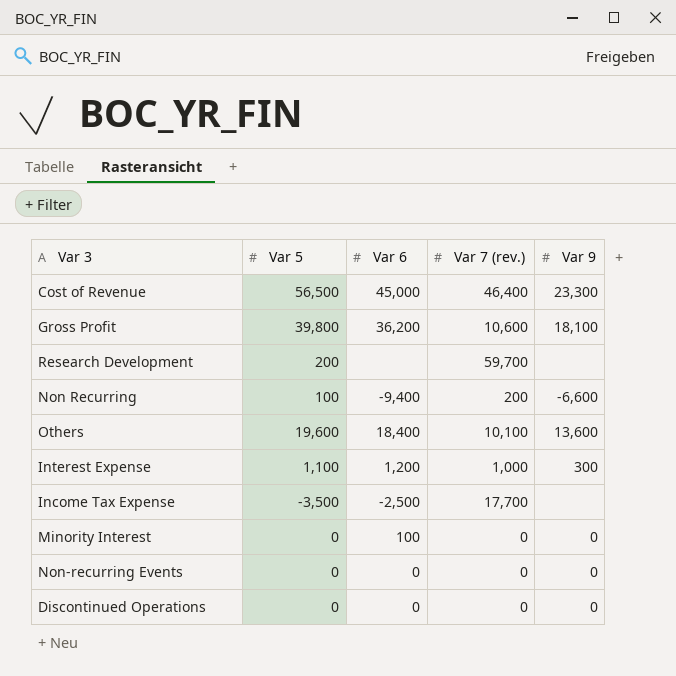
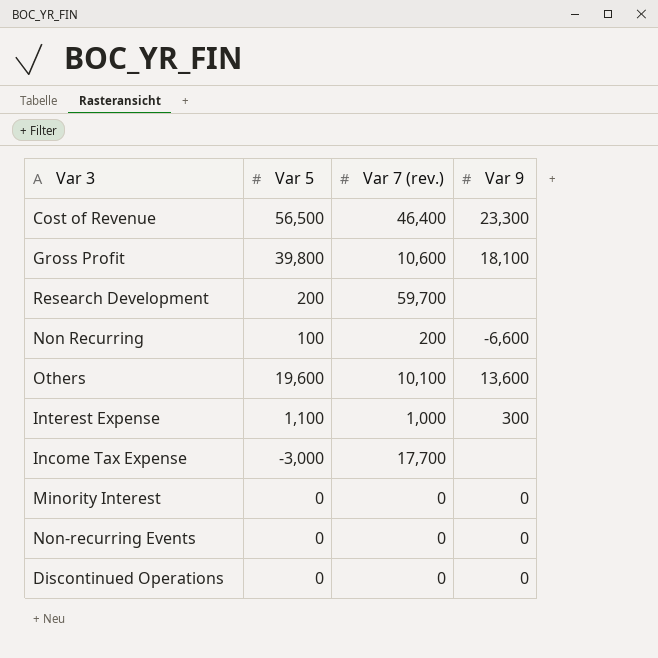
column Var 6 | position: 3 -> none
Income Tax Expense | Var 5: -3,500 -> -3,000

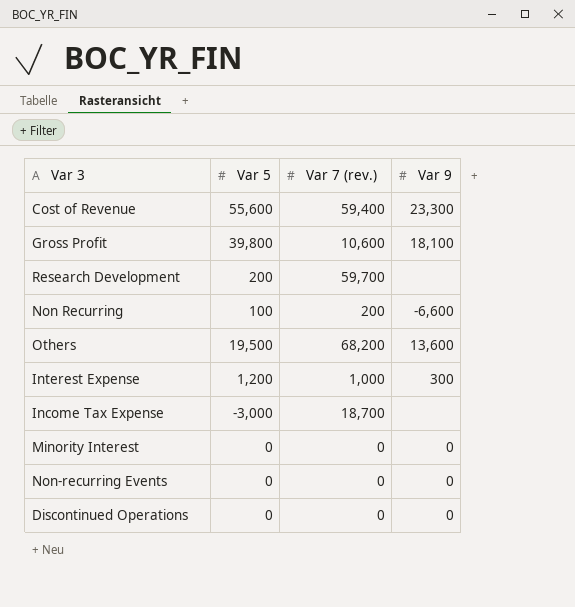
Cost of Revenue | Var 5: 56,500 -> 55,600
Cost of Revenue | Var 7 (rev.): 46,400 -> 59,400
Others | Var 5: 19,600 -> 19,500
Others | Var 7 (rev.): 10,100 -> 68,200
Interest Expense | Var 5: 1,100 -> 1,200
Income Tax Expense | Var 7 (rev.): 17,700 -> 18,700

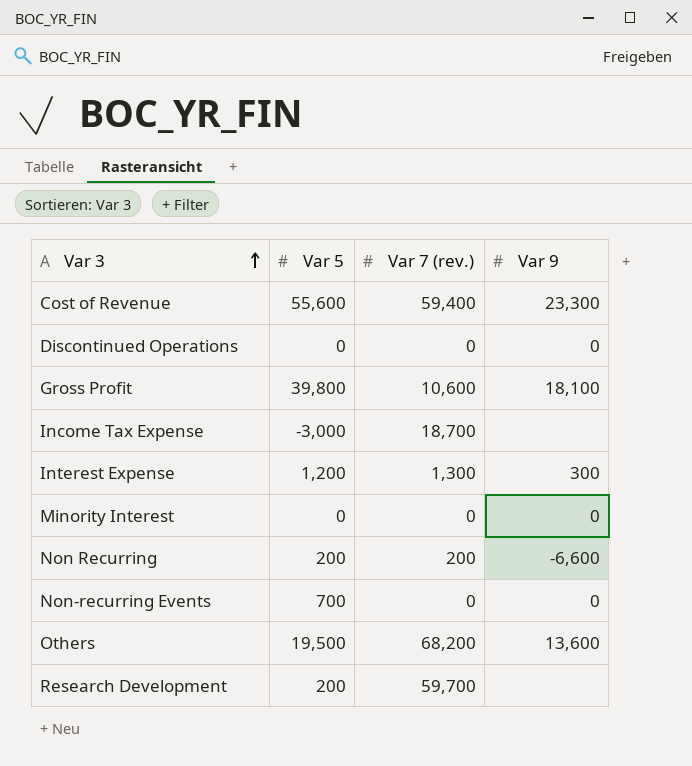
row order: none -> Var 3 ascending
Interest Expense | Var 7 (rev.): 1,000 -> 1,300
Non Recurring | Var 5: 100 -> 200
Non-recurring Events | Var 5: 0 -> 700

